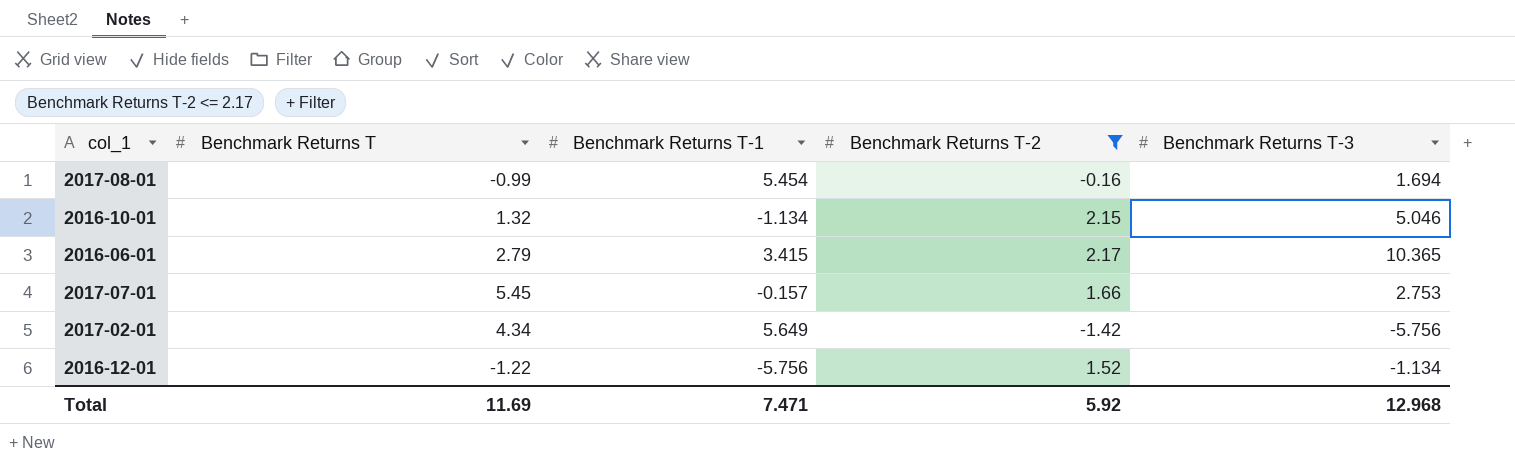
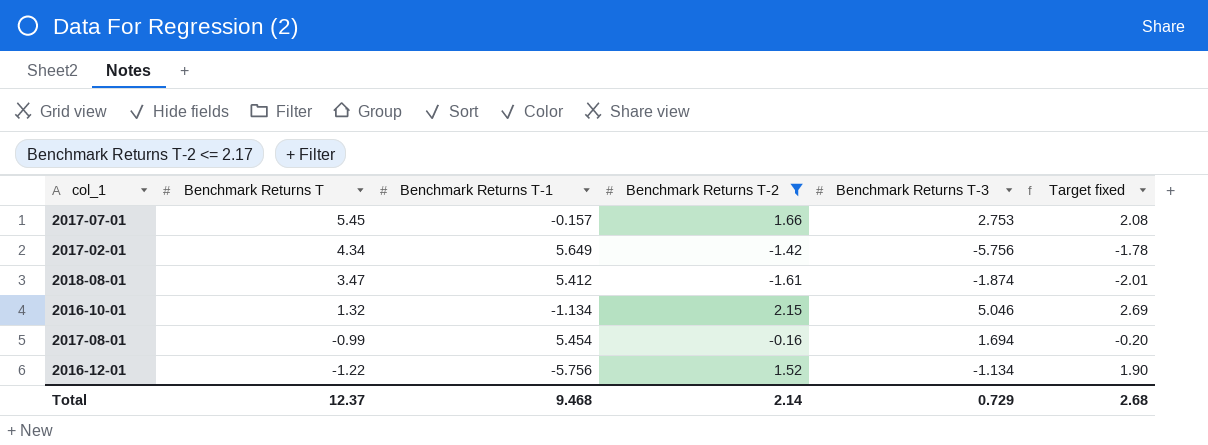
row order: none -> Benchmark Returns T descending
column Target fixed | formula: none -> [Benchmark Returns T-2] * 1.25
row 2016-06-01: 2.79 | 3.415 | 2.17 | 10.365 -> none
row 2018-08-01: none -> 3.47 | 5.412 | -1.61 | -1.874 | -2.01
Total | Benchmark Returns T: 11.69 -> 12.37
Total | Benchmark Returns T-1: 7.471 -> 9.468
Total | Benchmark Returns T-2: 5.92 -> 2.14
Total | Benchmark Returns T-3: 12.968 -> 0.729

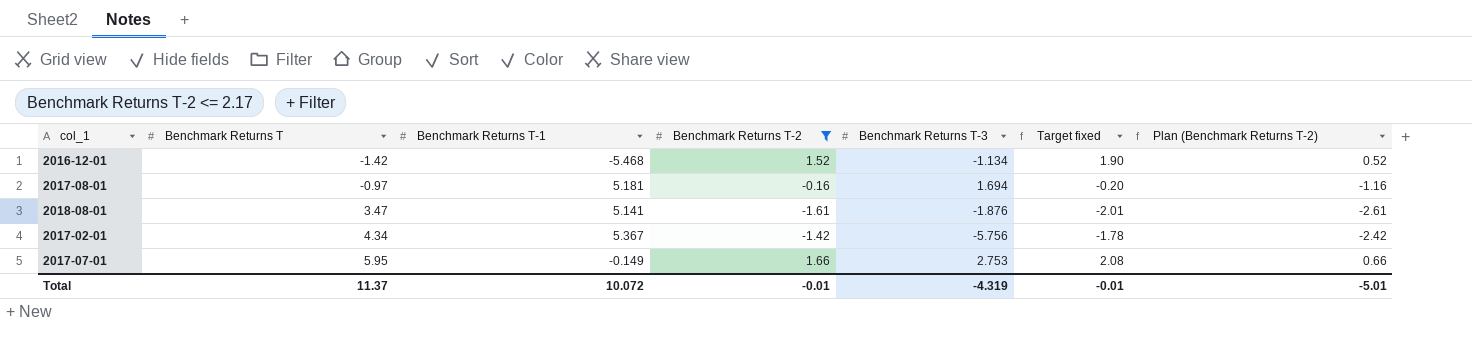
row order: Benchmark Returns T descending -> Benchmark Returns T ascending
column Plan (Benchmark Returns T-2) | formula: none -> [Benchmark Returns T-2] - 1
row 2016-10-01: 1.32 | -1.134 | 2.15 | 5.046 | 2.69 -> none
2016-12-01 | Benchmark Returns T: -1.22 -> -1.42
2016-12-01 | Benchmark Returns T-1: -5.756 -> -5.468
2017-08-01 | Benchmark Returns T: -0.99 -> -0.97
2017-08-01 | Benchmark Returns T-1: 5.454 -> 5.181
2018-08-01 | Benchmark Returns T-1: 5.412 -> 5.141
2018-08-01 | Benchmark Returns T-3: -1.874 -> -1.876
2017-02-01 | Benchmark Returns T-1: 5.649 -> 5.367
2017-07-01 | Benchmark Returns T: 5.45 -> 5.95
2017-07-01 | Benchmark Returns T-1: -0.157 -> -0.149
Total | Benchmark Returns T: 12.37 -> 11.37
Total | Benchmark Returns T-1: 9.468 -> 10.072
Total | Benchmark Returns T-2: 2.14 -> -0.01
Total | Benchmark Returns T-3: 0.729 -> -4.319
Total | Target fixed: 2.68 -> -0.01

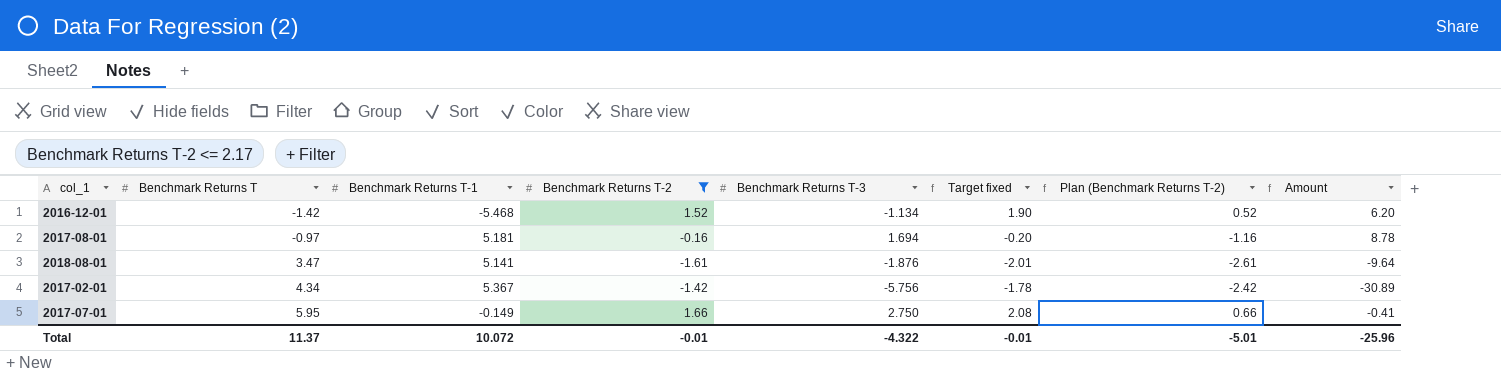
column Amount | formula: none -> [Benchmark Returns T-1] * [Benchmark Returns T-3]
2017-07-01 | Benchmark Returns T-3: 2.753 -> 2.750
Total | Benchmark Returns T-3: -4.319 -> -4.322

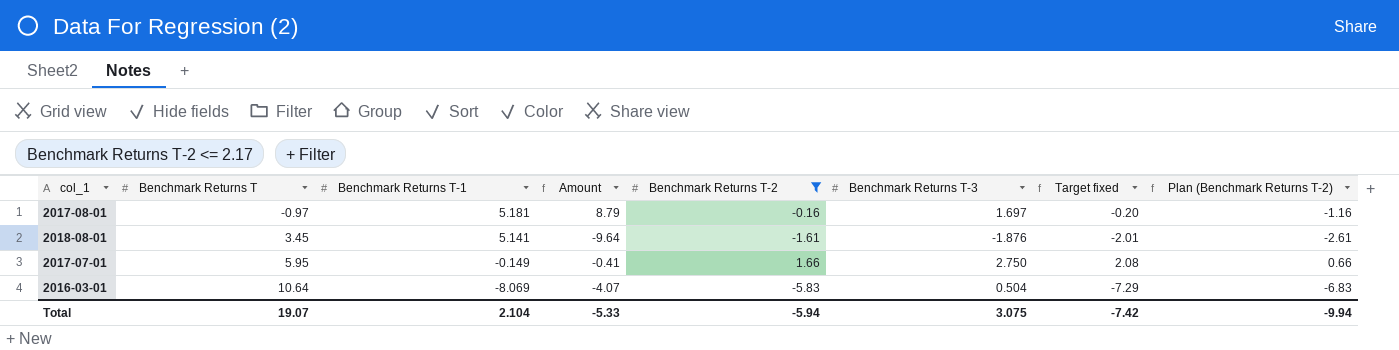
column Amount | position: 8 -> 4
row 2016-12-01: -1.42 | -5.468 | 1.52 | -1.134 | 1.90 | 0.52 | 6.20 -> none
row 2017-02-01: 4.34 | 5.367 | -1.42 | -5.756 | -1.78 | -2.42 | -30.89 -> none
2017-08-01 | Amount: 8.78 -> 8.79
2017-08-01 | Benchmark Returns T-3: 1.694 -> 1.697
2018-08-01 | Benchmark Returns T: 3.47 -> 3.45
row 2016-03-01: none -> 10.64 | -8.069 | -4.07 | -5.83 | 0.504 | -7.29 | -6.83
Total | Benchmark Returns T: 11.37 -> 19.07
Total | Benchmark Returns T-1: 10.072 -> 2.104
Total | Amount: -25.96 -> -5.33
Total | Benchmark Returns T-2: -0.01 -> -5.94
Total | Benchmark Returns T-3: -4.322 -> 3.075
Total | Target fixed: -0.01 -> -7.42
Total | Plan (Benchmark Returns T-2): -5.01 -> -9.94

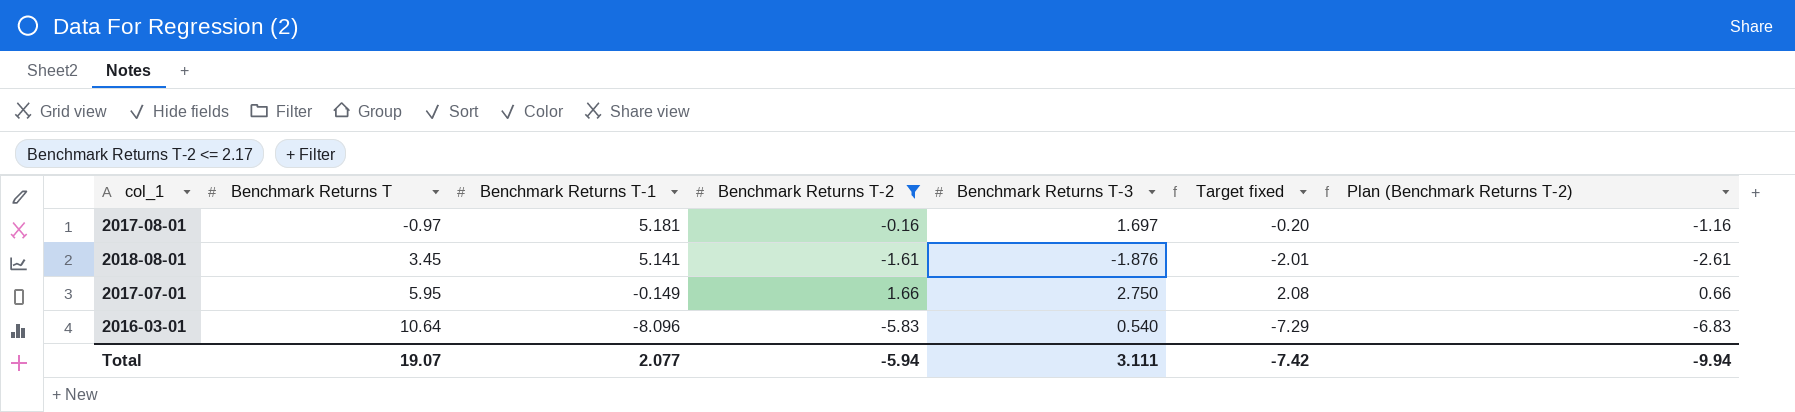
column Amount | formula: [Benchmark Returns T-1] * [Benchmark Returns T-3] -> none
2016-03-01 | Benchmark Returns T-1: -8.069 -> -8.096
2016-03-01 | Benchmark Returns T-3: 0.504 -> 0.540
Total | Benchmark Returns T-1: 2.104 -> 2.077
Total | Benchmark Returns T-3: 3.075 -> 3.111

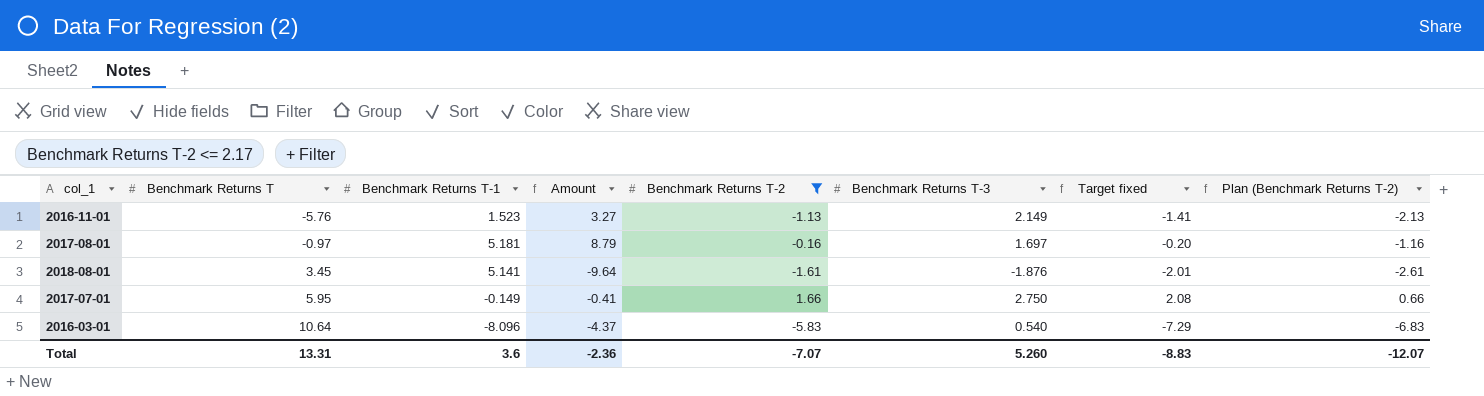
column Amount | formula: none -> [Benchmark Returns T-1] * [Benchmark Returns T-3]
row 2016-11-01: none -> -5.76 | 1.523 | 3.27 | -1.13 | 2.149 | -1.41 | -2.13
Total | Benchmark Returns T: 19.07 -> 13.31
Total | Benchmark Returns T-1: 2.077 -> 3.6
Total | Benchmark Returns T-2: -5.94 -> -7.07
Total | Benchmark Returns T-3: 3.111 -> 5.260
Total | Target fixed: -7.42 -> -8.83
Total | Plan (Benchmark Returns T-2): -9.94 -> -12.07

